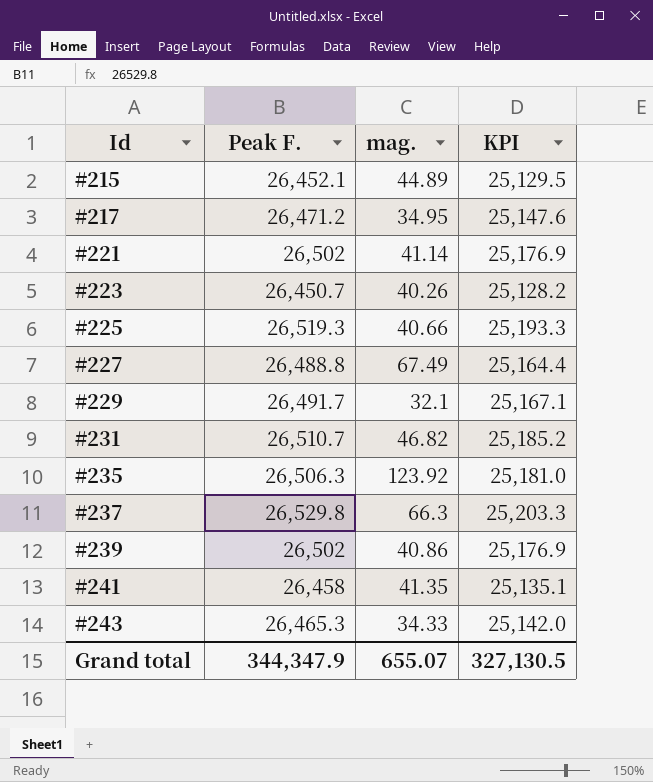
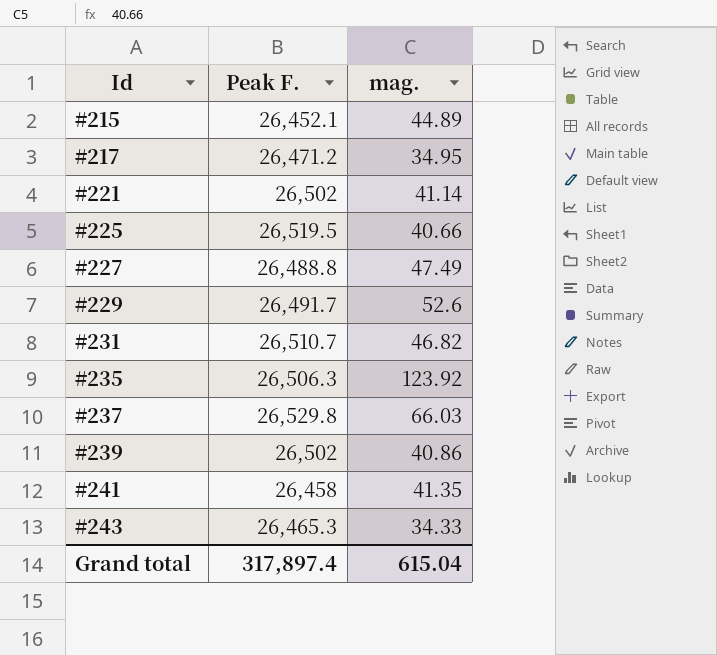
column KPI | formula: [Peak F.] * 0.95 -> none
row #223: 26,450.7 | 40.26 | 25,128.2 -> none
#225 | Peak F.: 26,519.3 -> 26,519.5
#227 | mag.: 67.49 -> 47.49
#229 | mag.: 32.1 -> 52.6
#237 | mag.: 66.3 -> 66.03
Grand total | Peak F.: 344,347.9 -> 317,897.4
Grand total | mag.: 655.07 -> 615.04

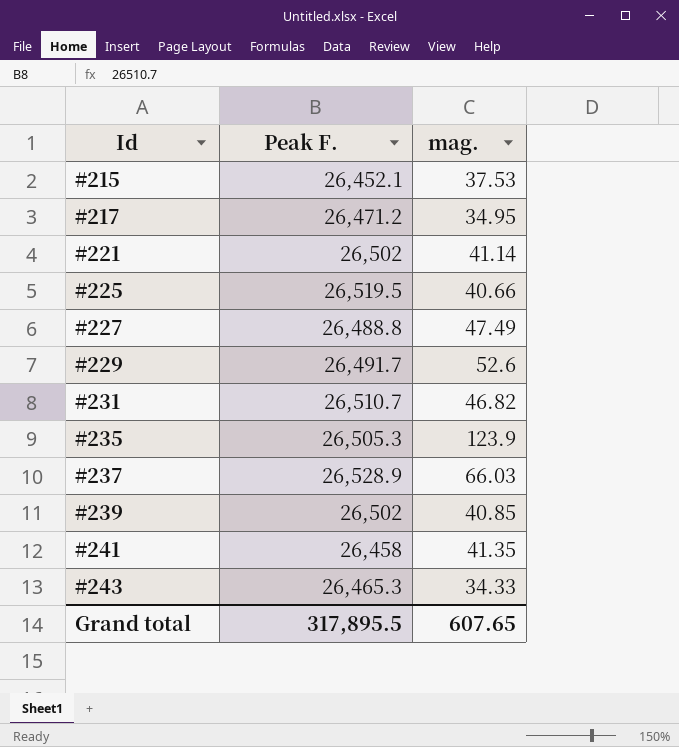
#215 | mag.: 44.89 -> 37.53
#235 | Peak F.: 26,506.3 -> 26,505.3
#235 | mag.: 123.92 -> 123.9
#237 | Peak F.: 26,529.8 -> 26,528.9
#239 | mag.: 40.86 -> 40.85
Grand total | Peak F.: 317,897.4 -> 317,895.5
Grand total | mag.: 615.04 -> 607.65

